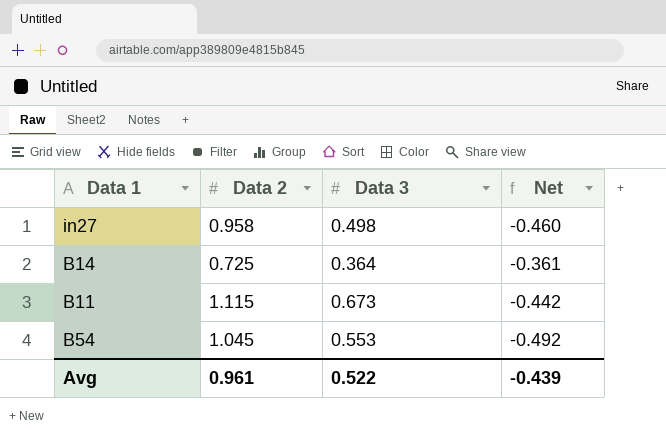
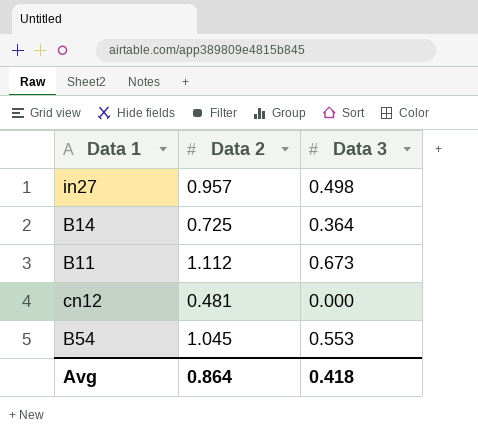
column Net | formula: [Data 3] - [Data 2] -> none
in27 | Data 2: 0.958 -> 0.957
B11 | Data 2: 1.115 -> 1.112
row cn12: none -> 0.481 | 0.000
Avg | Data 2: 0.961 -> 0.864
Avg | Data 3: 0.522 -> 0.418

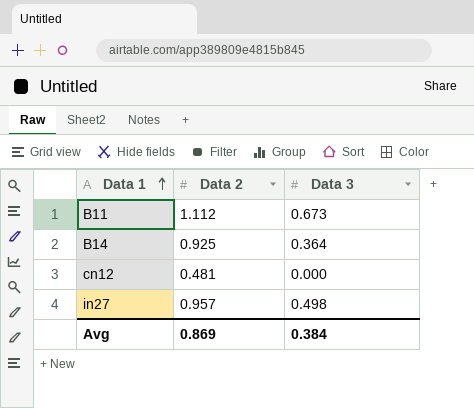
row order: none -> Data 1 ascending
row B54: 1.045 | 0.553 -> none
B14 | Data 2: 0.725 -> 0.925
Avg | Data 2: 0.864 -> 0.869
Avg | Data 3: 0.418 -> 0.384

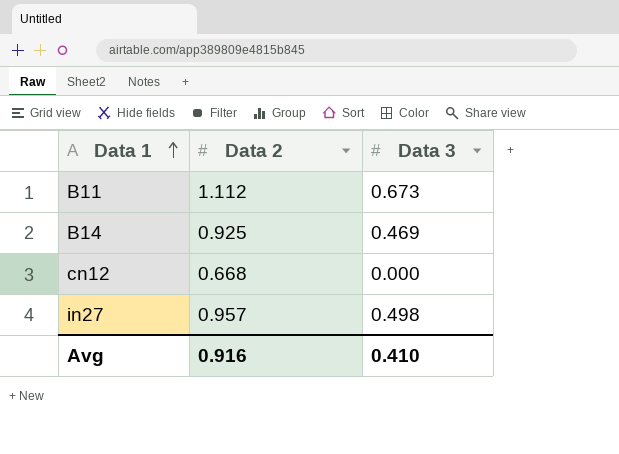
B14 | Data 3: 0.364 -> 0.469
cn12 | Data 2: 0.481 -> 0.668
Avg | Data 2: 0.869 -> 0.916
Avg | Data 3: 0.384 -> 0.410

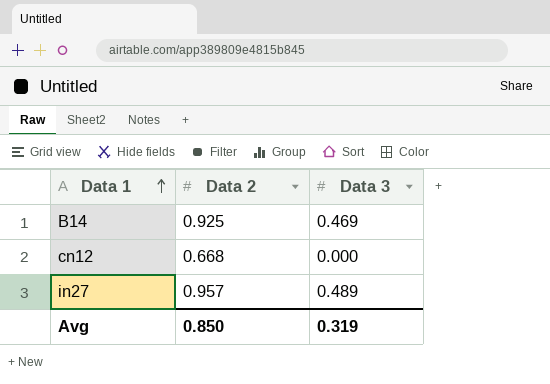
row B11: 1.112 | 0.673 -> none
in27 | Data 3: 0.498 -> 0.489
Avg | Data 2: 0.916 -> 0.850
Avg | Data 3: 0.410 -> 0.319

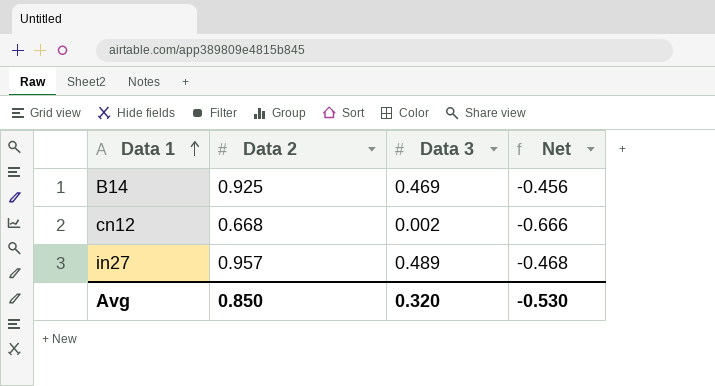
column Net | formula: none -> [Data 3] - [Data 2]
cn12 | Data 3: 0.000 -> 0.002
Avg | Data 3: 0.319 -> 0.320

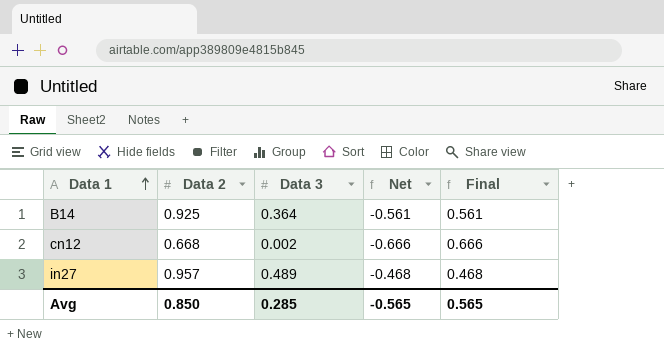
column Final | formula: none -> [Data 2] - [Data 3]
B14 | Data 3: 0.469 -> 0.364
B14 | Net: -0.456 -> -0.561
Avg | Data 3: 0.320 -> 0.285
Avg | Net: -0.530 -> -0.565

